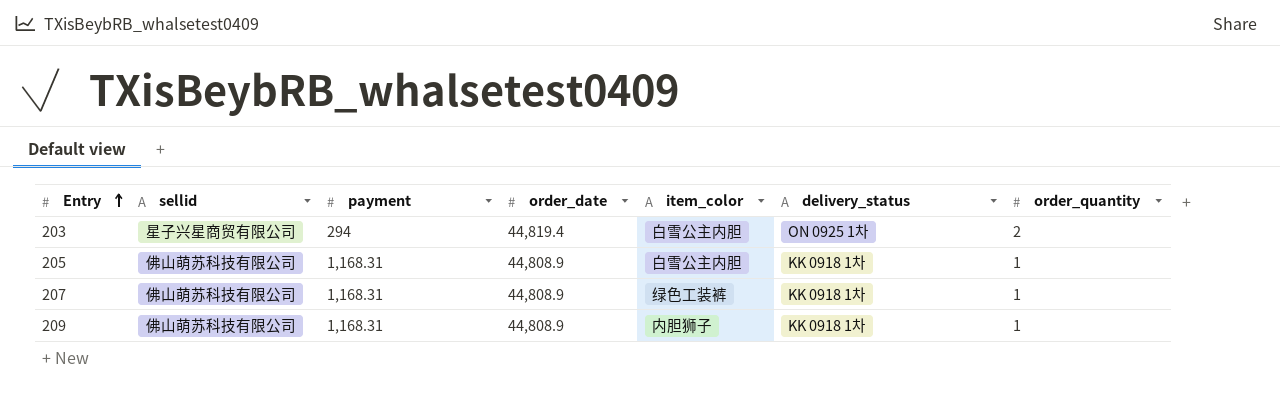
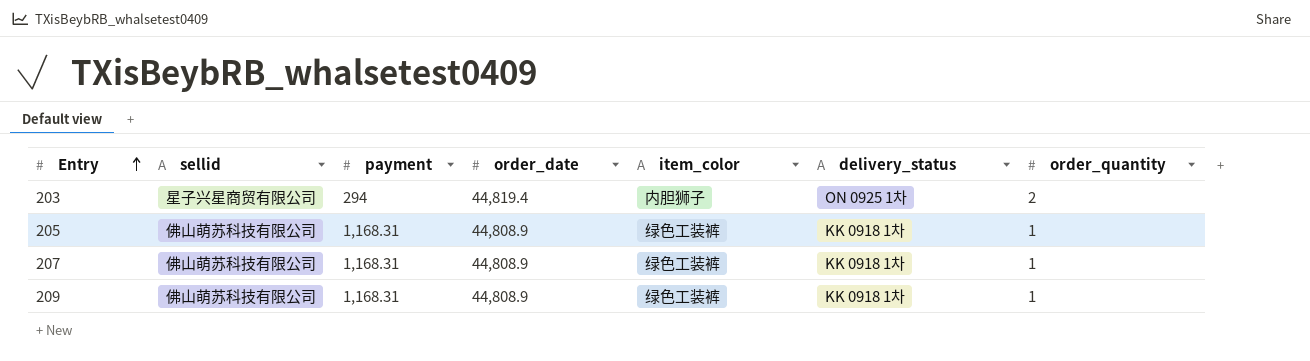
203 | item_color: 白雪公主内胆 -> 内胆狮子
205 | item_color: 白雪公主内胆 -> 绿色工装裤
209 | item_color: 内胆狮子 -> 绿色工装裤

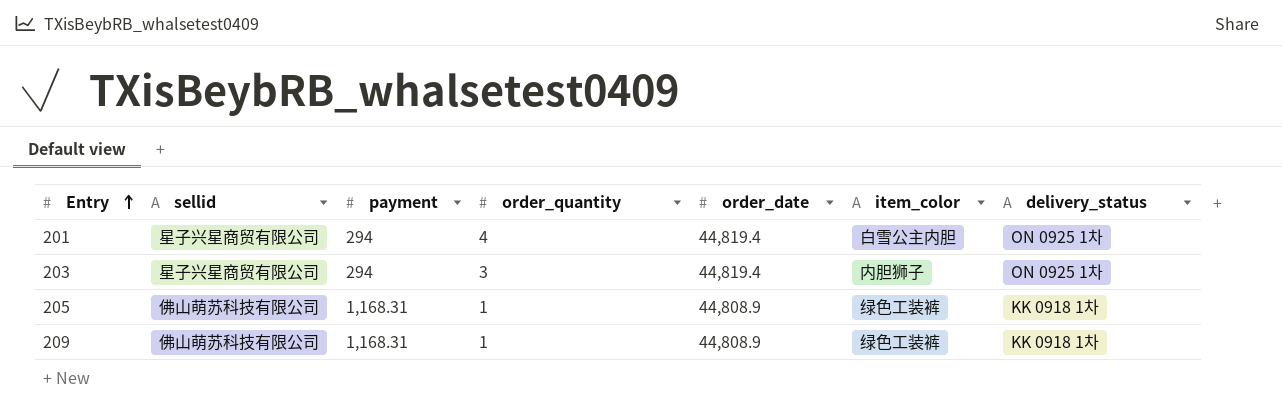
column order_quantity | position: 7 -> 4
row 207: 佛山萌苏科技有限公司 | 1,168.31 | 44,808.9 | 绿色工装裤 | KK 0918 1차 | 1 -> none
row 201: none -> 星子兴星商贸有限公司 | 294 | 4 | 44,819.4 | 白雪公主内胆 | ON 0925 1차
203 | order_quantity: 2 -> 3

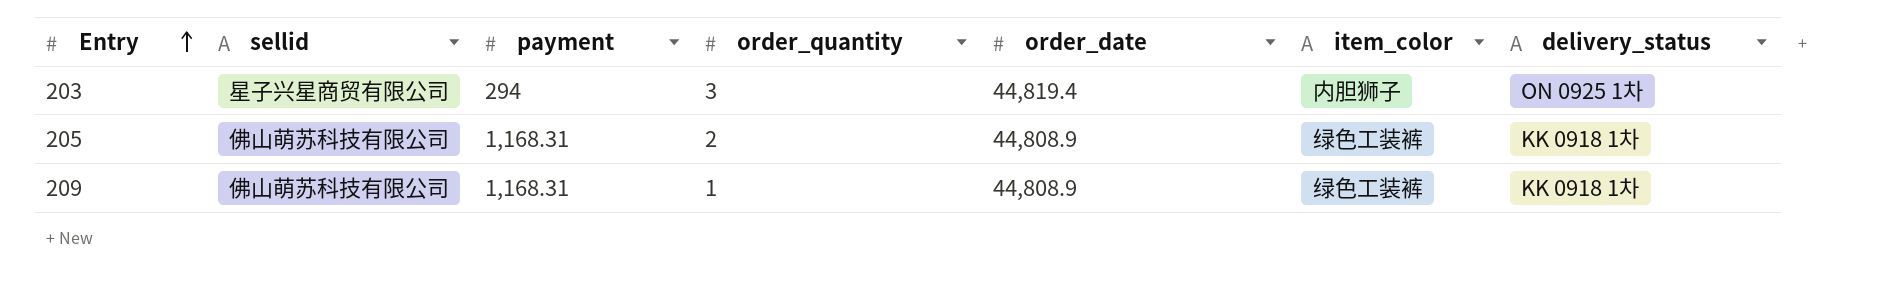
row 201: 星子兴星商贸有限公司 | 294 | 4 | 44,819.4 | 白雪公主内胆 | ON 0925 1차 -> none
205 | order_quantity: 1 -> 2

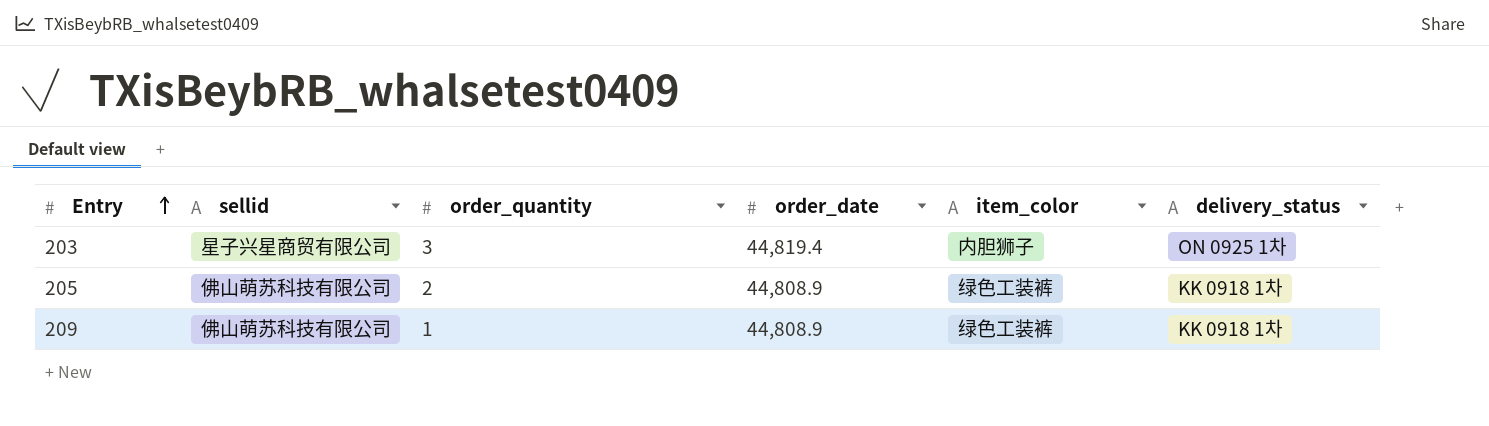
column payment | position: 3 -> none

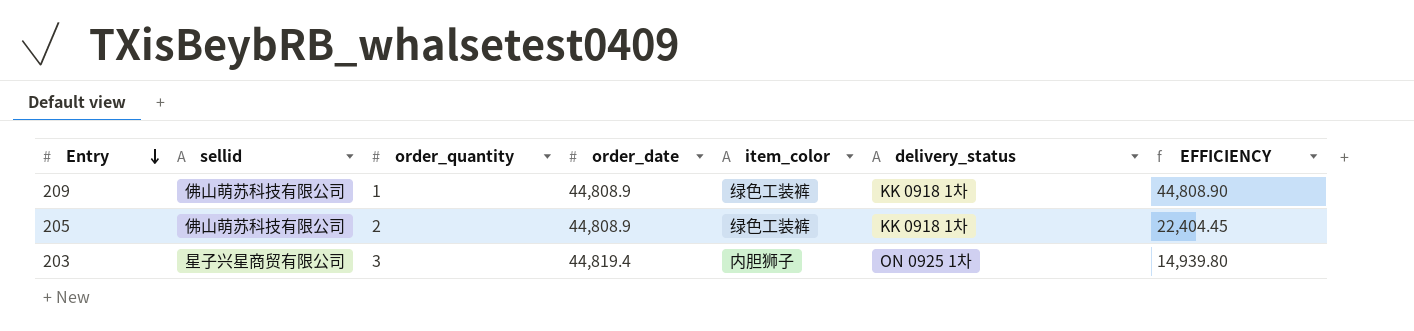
row order: Entry ascending -> Entry descending
column EFFICIENCY | formula: none -> [order_date] / [order_quantity]

